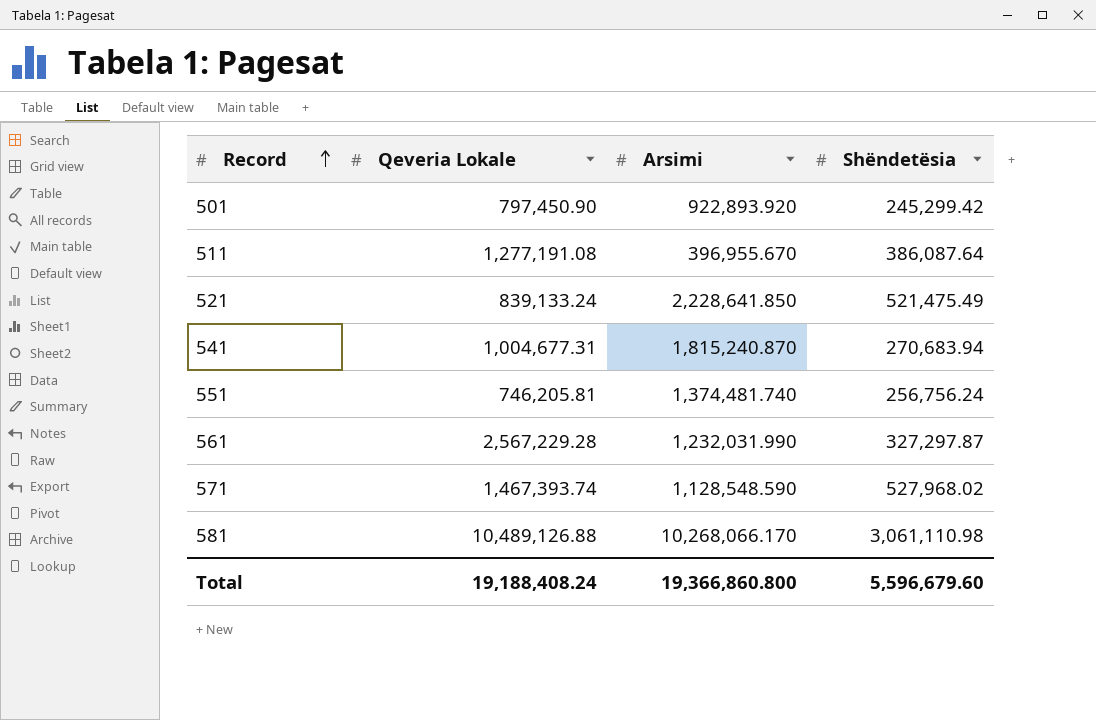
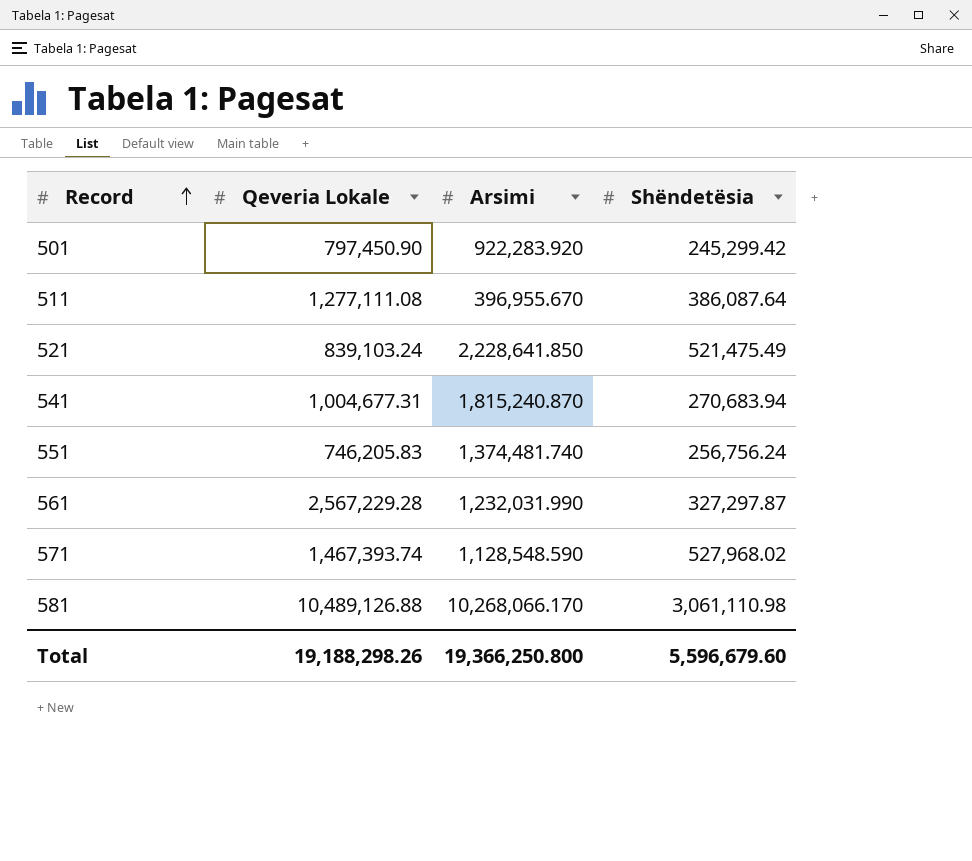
501 | Arsimi: 922,893.920 -> 922,283.920
511 | Qeveria Lokale: 1,277,191.08 -> 1,277,111.08
521 | Qeveria Lokale: 839,133.24 -> 839,103.24
551 | Qeveria Lokale: 746,205.81 -> 746,205.83
Total | Qeveria Lokale: 19,188,408.24 -> 19,188,298.26
Total | Arsimi: 19,366,860.800 -> 19,366,250.800

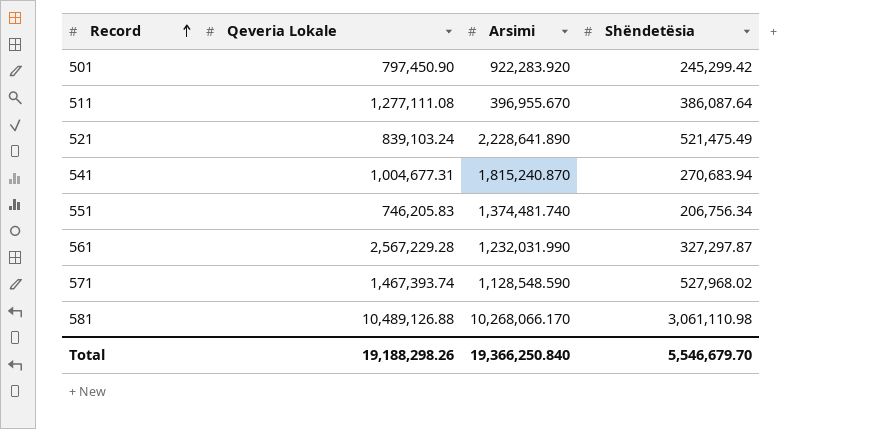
521 | Arsimi: 2,228,641.850 -> 2,228,641.890
551 | Shëndetësia: 256,756.24 -> 206,756.34
Total | Arsimi: 19,366,250.800 -> 19,366,250.840
Total | Shëndetësia: 5,596,679.60 -> 5,546,679.70

